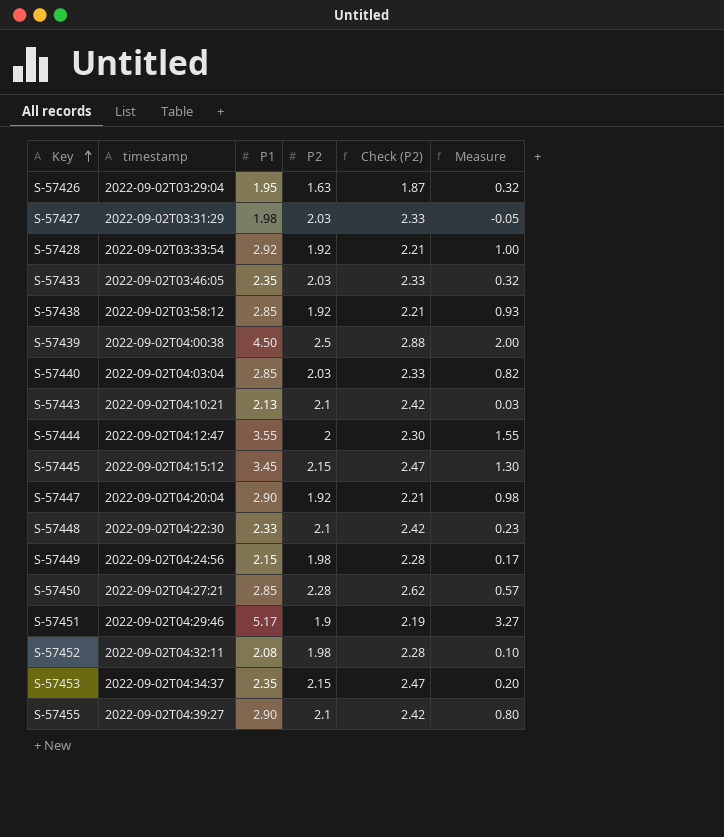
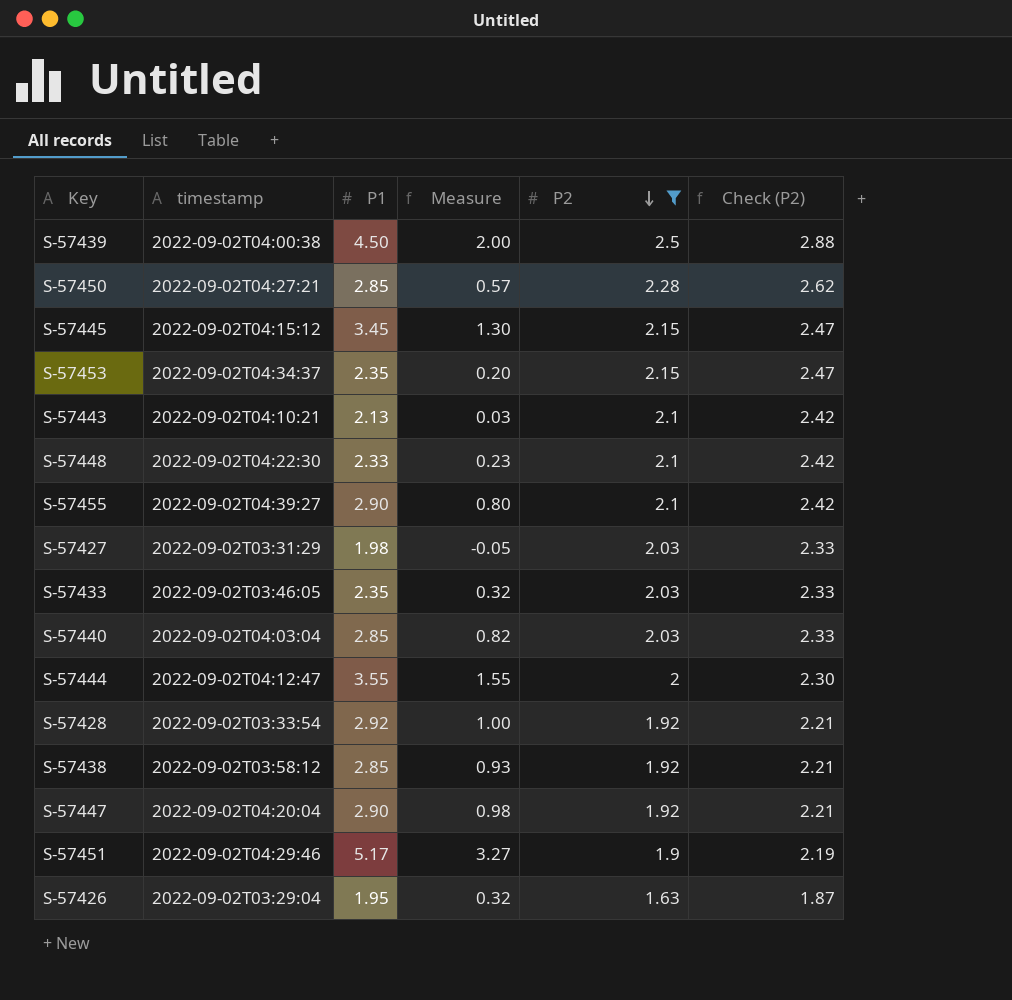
filter: none -> P2 != 1.98
row order: Key ascending -> P2 descending
column Measure | position: 6 -> 4

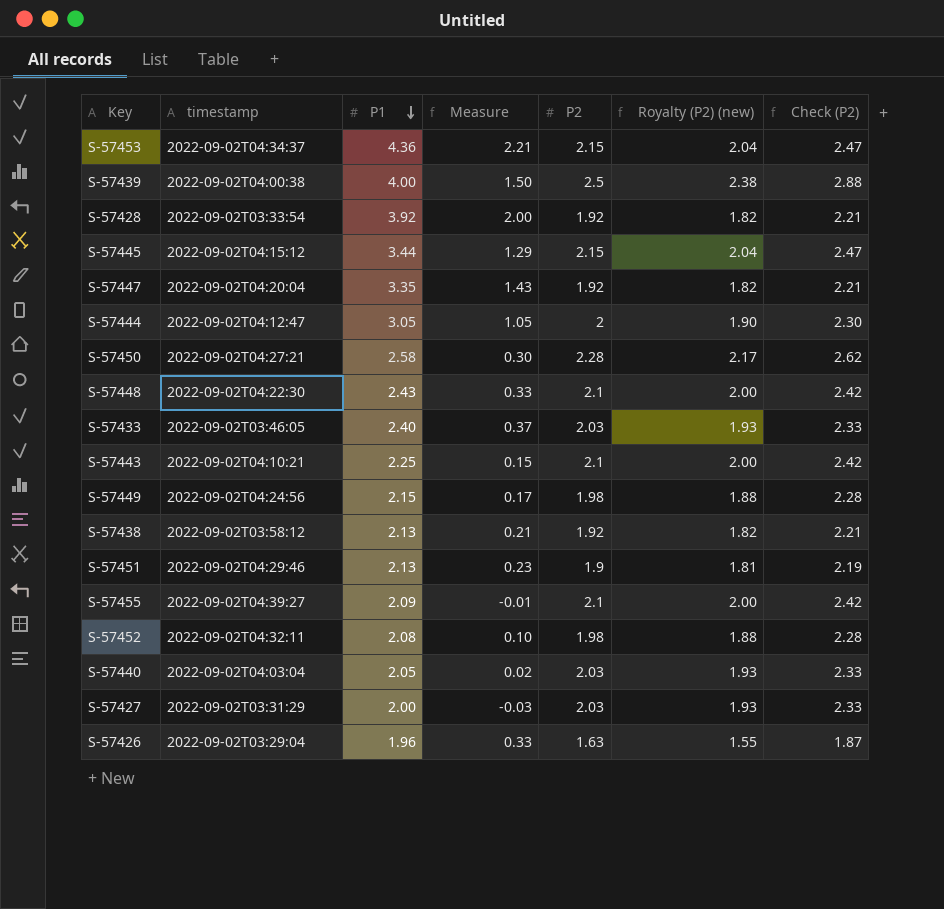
filter: P2 != 1.98 -> none
row order: P2 descending -> P1 descending
column Royalty (P2) (new) | formula: none -> [P2] * 0.95
S-57453 | P1: 2.35 -> 4.36
S-57453 | Measure: 0.20 -> 2.21
S-57439 | P1: 4.50 -> 4.00
S-57439 | Measure: 2.00 -> 1.50
S-57428 | P1: 2.92 -> 3.92
S-57428 | Measure: 1.00 -> 2.00
S-57445 | P1: 3.45 -> 3.44
S-57445 | Measure: 1.30 -> 1.29
S-57447 | P1: 2.90 -> 3.35
S-57447 | Measure: 0.98 -> 1.43
S-57444 | P1: 3.55 -> 3.05
S-57444 | Measure: 1.55 -> 1.05
S-57450 | P1: 2.85 -> 2.58
S-57450 | Measure: 0.57 -> 0.30
S-57448 | P1: 2.33 -> 2.43
S-57448 | Measure: 0.23 -> 0.33
S-57433 | P1: 2.35 -> 2.40
S-57433 | Measure: 0.32 -> 0.37
S-57443 | P1: 2.13 -> 2.25
S-57443 | Measure: 0.03 -> 0.15
S-57438 | P1: 2.85 -> 2.13
S-57438 | Measure: 0.93 -> 0.21
S-57451 | P1: 5.17 -> 2.13
S-57451 | Measure: 3.27 -> 0.23
S-57455 | P1: 2.90 -> 2.09
S-57455 | Measure: 0.80 -> -0.01
S-57440 | P1: 2.85 -> 2.05
S-57440 | Measure: 0.82 -> 0.02
S-57427 | P1: 1.98 -> 2.00
S-57427 | Measure: -0.05 -> -0.03
S-57426 | P1: 1.95 -> 1.96
S-57426 | Measure: 0.32 -> 0.33

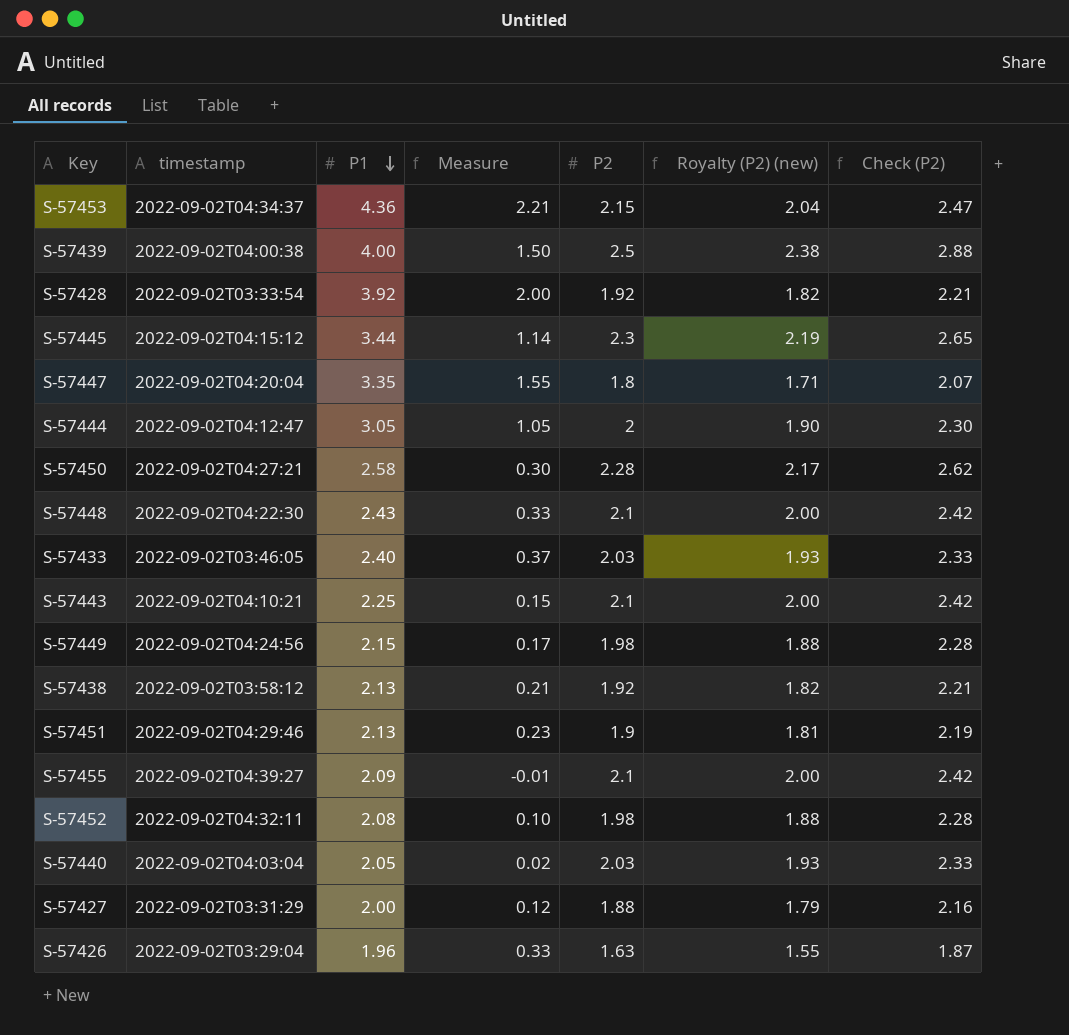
S-57445 | Measure: 1.29 -> 1.14
S-57445 | P2: 2.15 -> 2.3
S-57445 | Royalty (P2) (new): 2.04 -> 2.19
S-57445 | Check (P2): 2.47 -> 2.65
S-57447 | Measure: 1.43 -> 1.55
S-57447 | P2: 1.92 -> 1.8
S-57447 | Royalty (P2) (new): 1.82 -> 1.71
S-57447 | Check (P2): 2.21 -> 2.07
S-57427 | Measure: -0.03 -> 0.12
S-57427 | P2: 2.03 -> 1.88
S-57427 | Royalty (P2) (new): 1.93 -> 1.79
S-57427 | Check (P2): 2.33 -> 2.16

